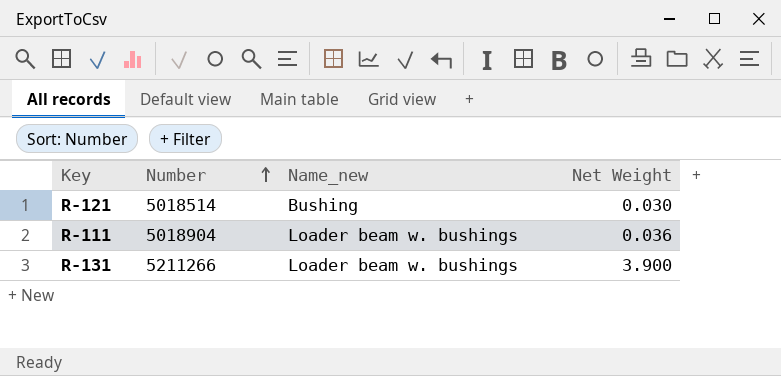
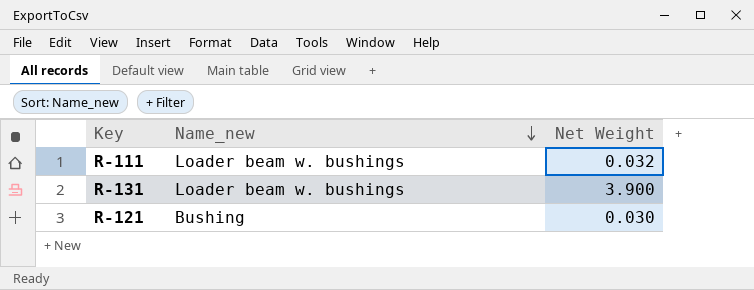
row order: Number ascending -> Name_new descending
column Number | position: 2 -> none
R-111 | Net Weight: 0.036 -> 0.032

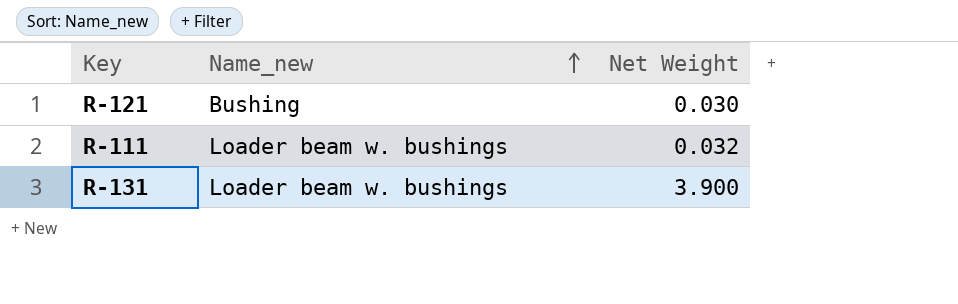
row order: Name_new descending -> Name_new ascending

